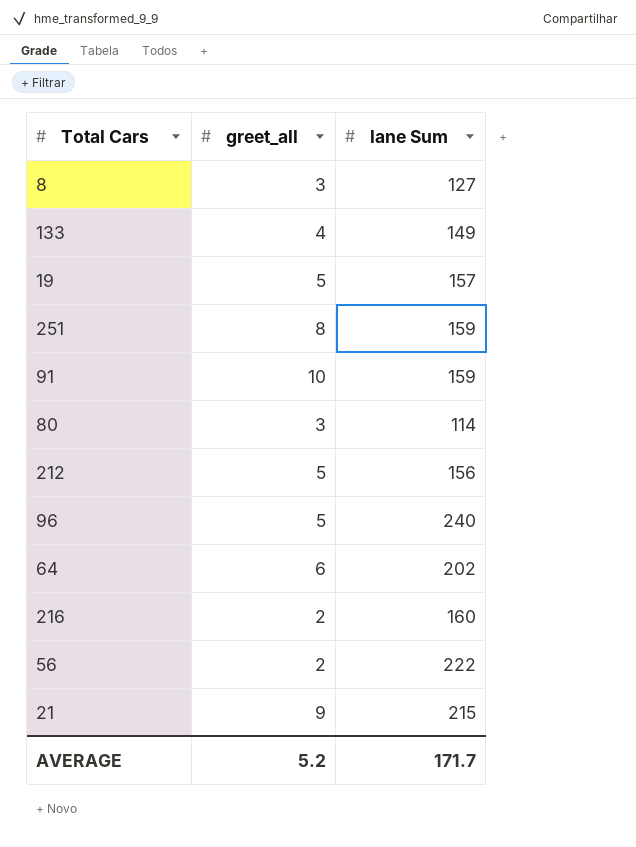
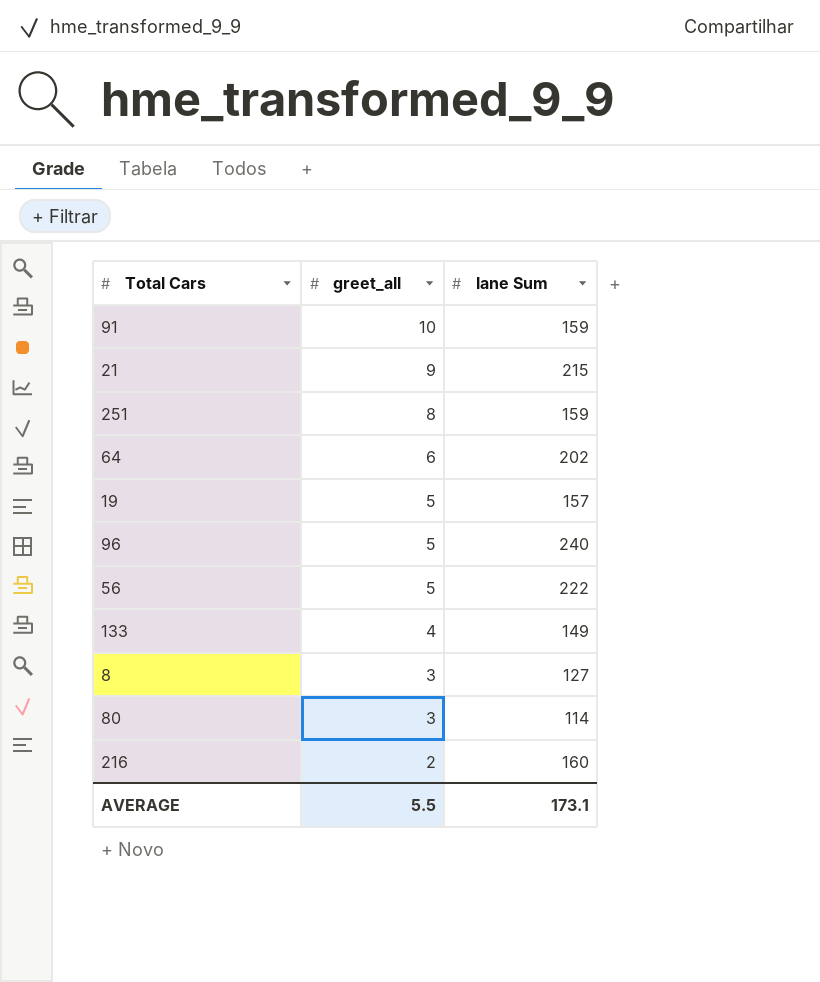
row order: none -> greet_all descending
row 212: 5 | 156 -> none
56 | greet_all: 2 -> 5
AVERAGE | greet_all: 5.2 -> 5.5
AVERAGE | lane Sum: 171.7 -> 173.1

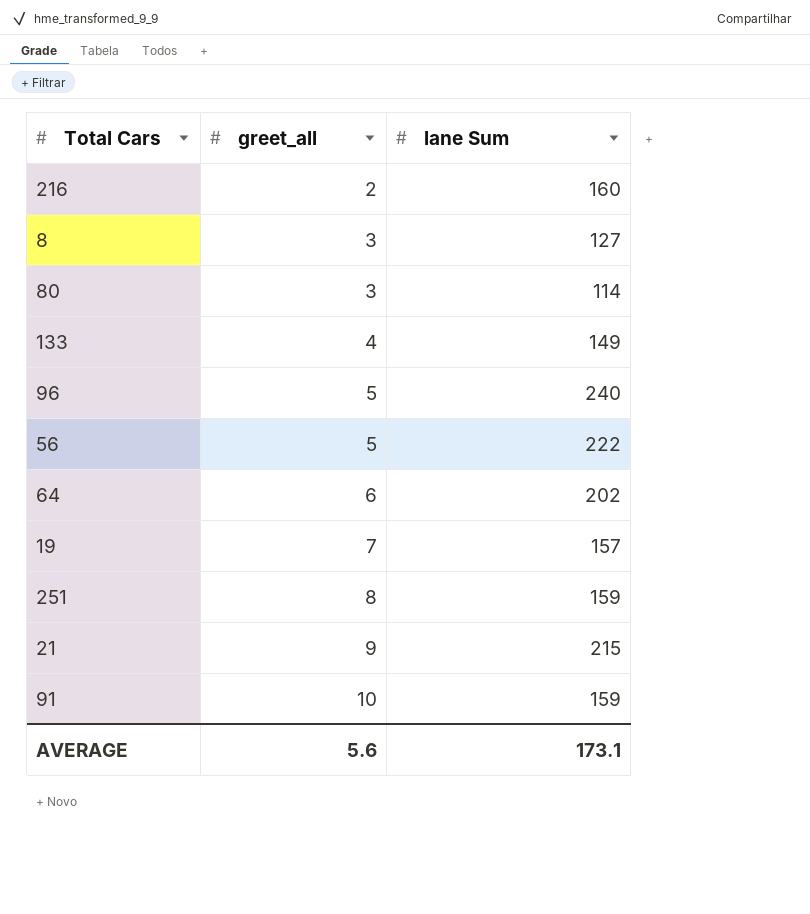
row order: greet_all descending -> greet_all ascending
19 | greet_all: 5 -> 7
AVERAGE | greet_all: 5.5 -> 5.6

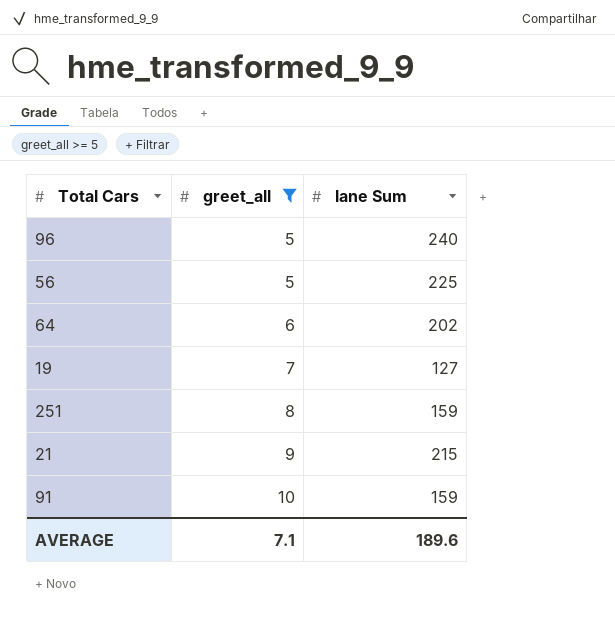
filter: none -> greet_all >= 5
56 | lane Sum: 222 -> 225
19 | lane Sum: 157 -> 127
AVERAGE | greet_all: 5.6 -> 7.1
AVERAGE | lane Sum: 173.1 -> 189.6

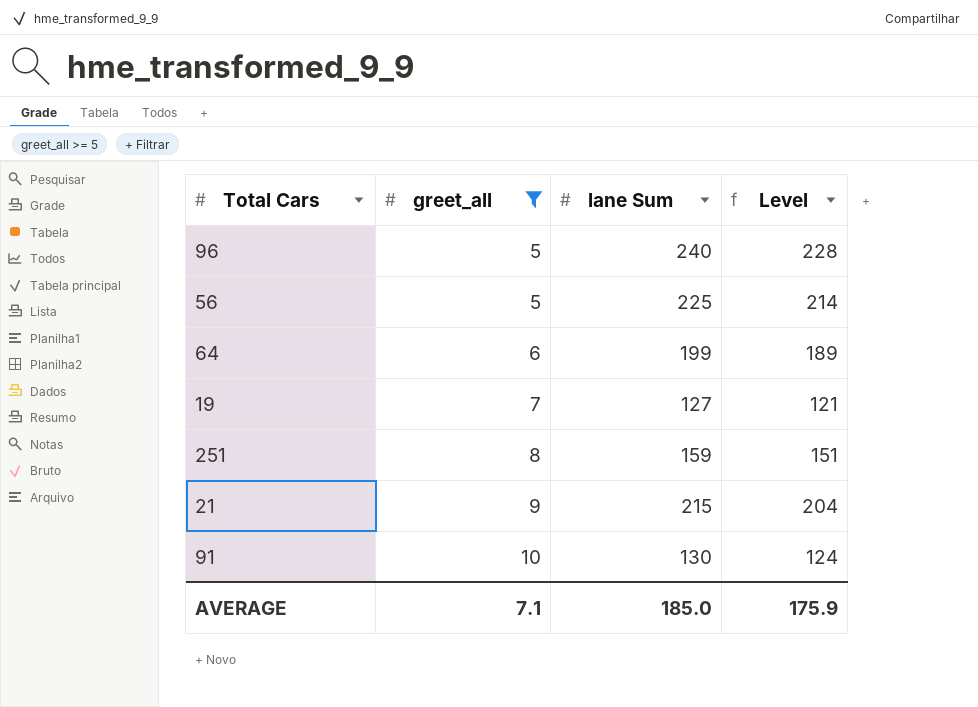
column Level | formula: none -> [lane Sum] * 0.95
64 | lane Sum: 202 -> 199
91 | lane Sum: 159 -> 130
AVERAGE | lane Sum: 189.6 -> 185.0

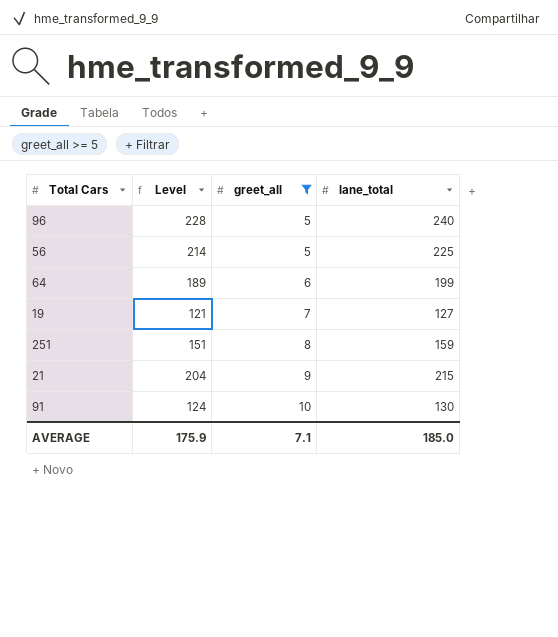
column Level | position: 4 -> 2
column name: lane Sum -> lane_total

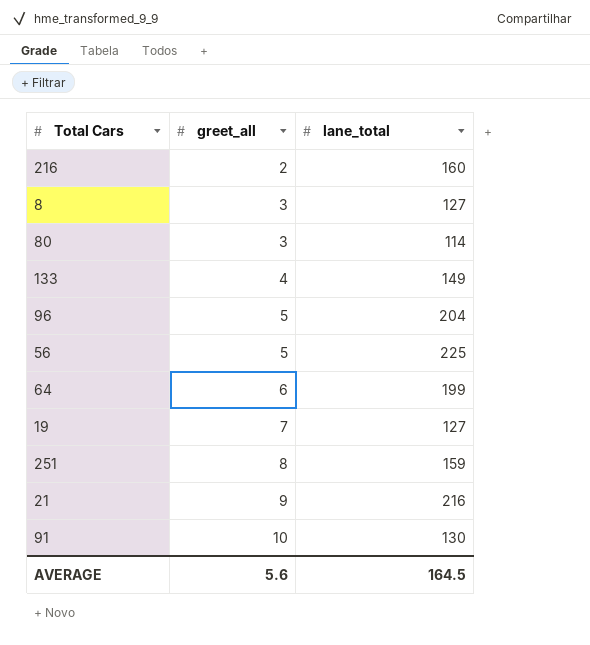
filter: greet_all >= 5 -> none
column Level | formula: [lane_total] * 0.95 -> none
96 | lane_total: 240 -> 204
21 | lane_total: 215 -> 216
AVERAGE | greet_all: 7.1 -> 5.6
AVERAGE | lane_total: 185.0 -> 164.5

